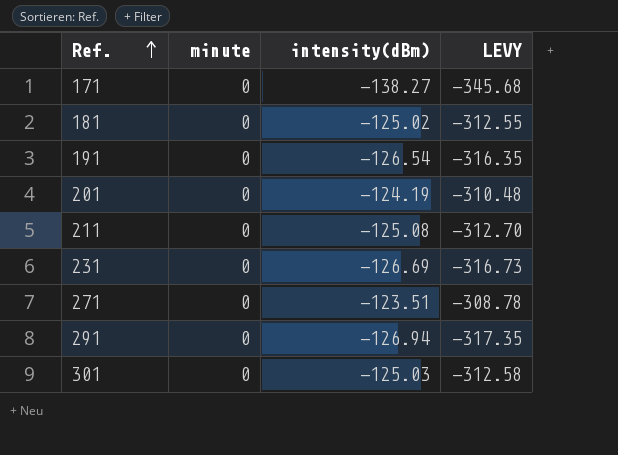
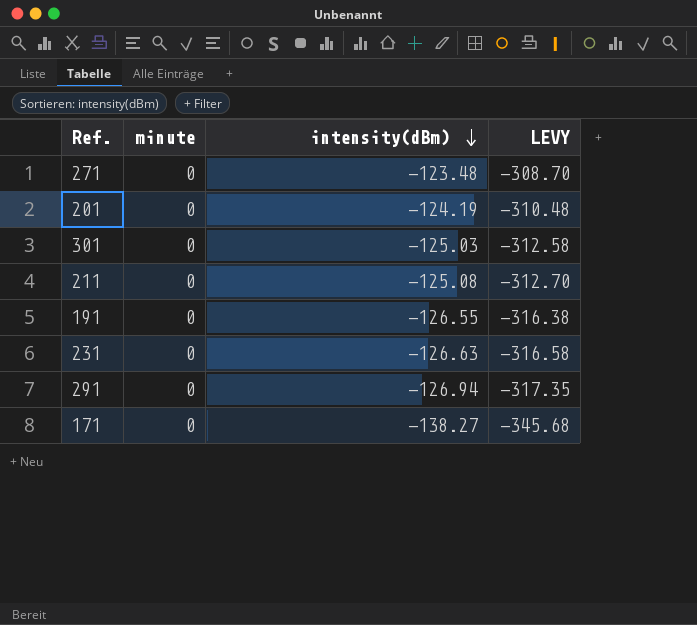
row order: Ref. ascending -> intensity(dBm) descending
row 181: 0 | -125.02 | -312.55 -> none
271 | intensity(dBm): -123.51 -> -123.48
271 | LEVY: -308.78 -> -308.70
191 | intensity(dBm): -126.54 -> -126.55
191 | LEVY: -316.35 -> -316.38
231 | intensity(dBm): -126.69 -> -126.63
231 | LEVY: -316.73 -> -316.58

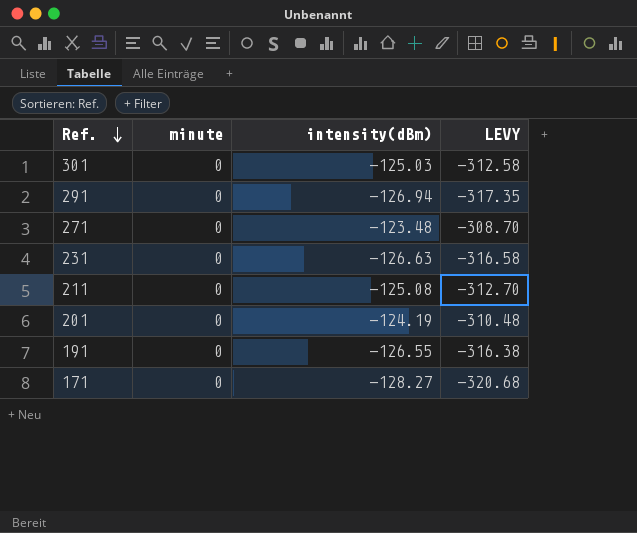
row order: intensity(dBm) descending -> Ref. descending
171 | intensity(dBm): -138.27 -> -128.27
171 | LEVY: -345.68 -> -320.68

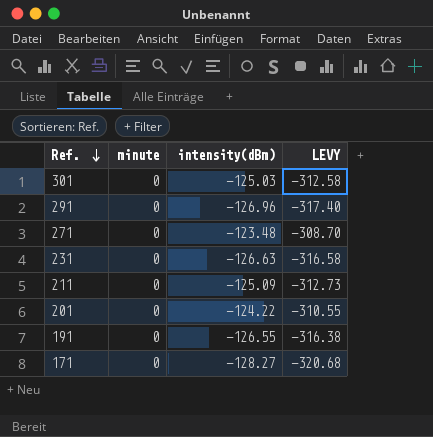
291 | intensity(dBm): -126.94 -> -126.96
291 | LEVY: -317.35 -> -317.40
211 | intensity(dBm): -125.08 -> -125.09
211 | LEVY: -312.70 -> -312.73
201 | intensity(dBm): -124.19 -> -124.22
201 | LEVY: -310.48 -> -310.55

